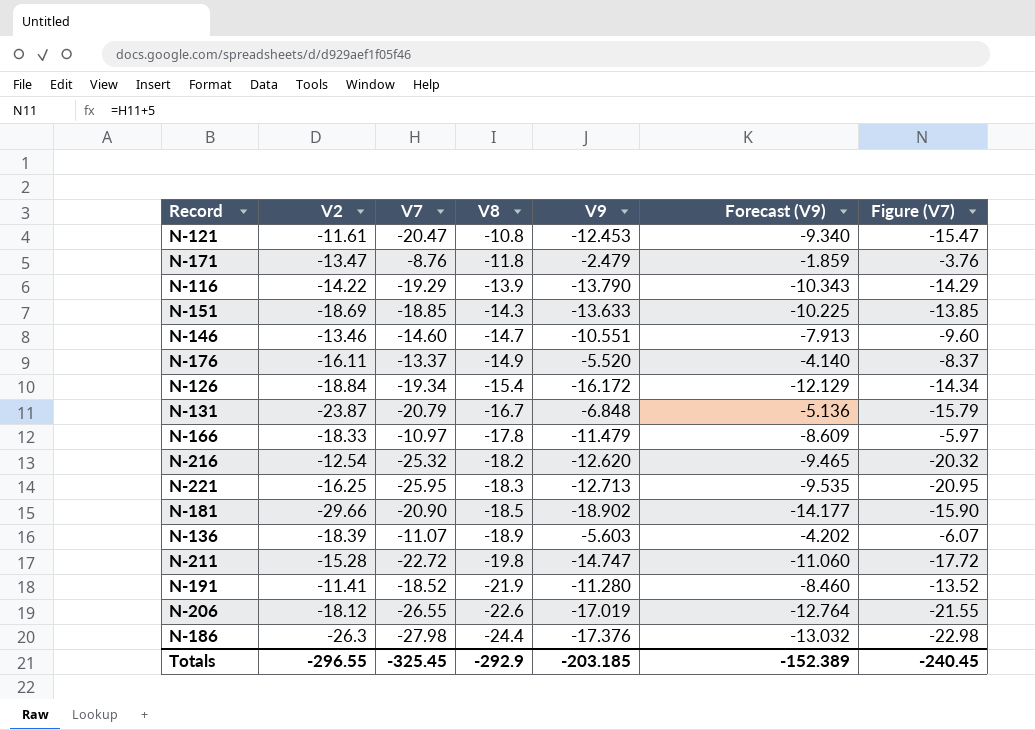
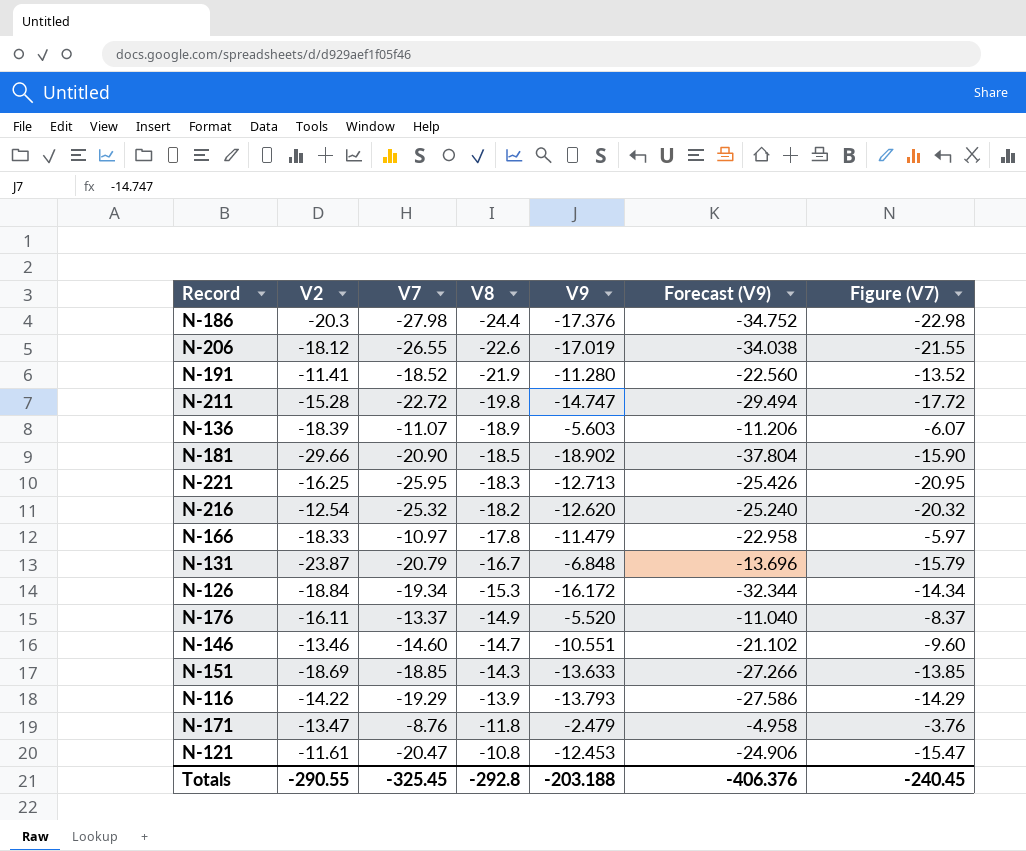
row order: V8 descending -> V8 ascending
column Forecast (V9) | formula: [V9] * 0.75 -> [V9] * 2
N-186 | V2: -26.3 -> -20.3
N-126 | V8: -15.4 -> -15.3
N-116 | V9: -13.790 -> -13.793
Totals | V2: -296.55 -> -290.55
Totals | V8: -292.9 -> -292.8
Totals | V9: -203.185 -> -203.188
Totals | Forecast (V9): -152.389 -> -406.376

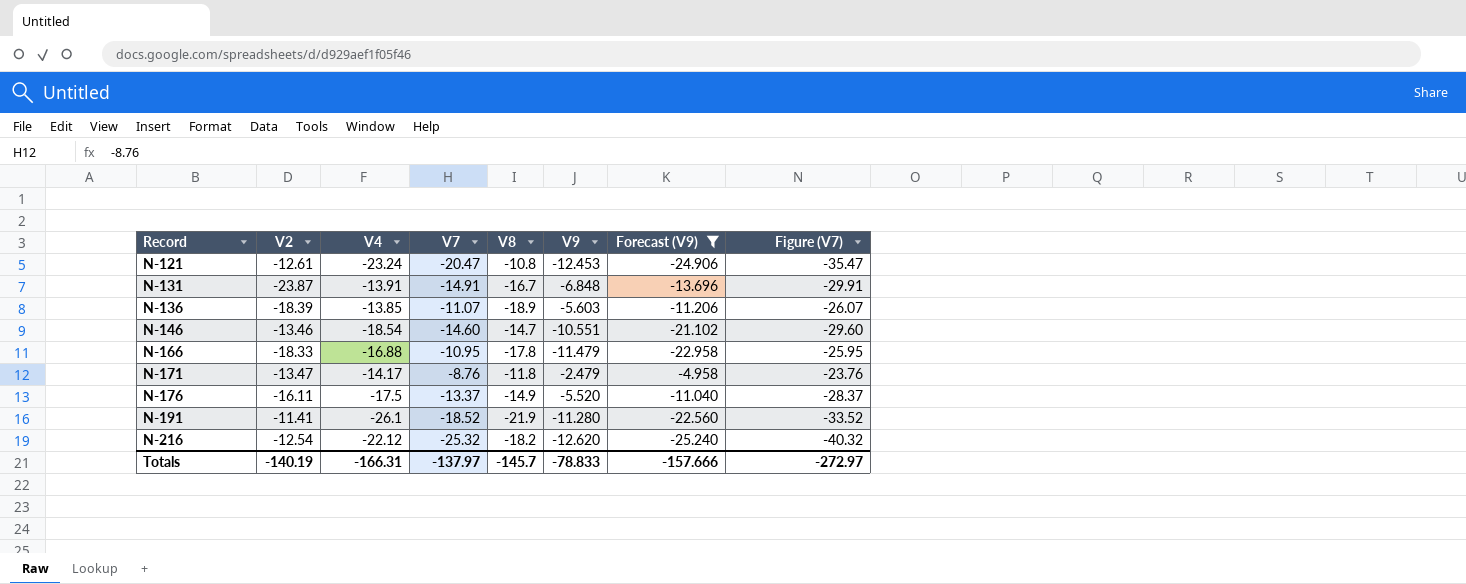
filter: none -> Forecast (V9) >= -25.240
row order: V8 ascending -> Record ascending
column V4 | position: none -> 3
column Figure (V7) | formula: [V7] + 5 -> [V7] - 15
N-121 | V2: -11.61 -> -12.61
N-131 | V7: -20.79 -> -14.91
N-166 | V7: -10.97 -> -10.95
Totals | V2: -290.55 -> -140.19
Totals | V7: -325.45 -> -137.97
Totals | V8: -292.8 -> -145.7
Totals | V9: -203.188 -> -78.833
Totals | Forecast (V9): -406.376 -> -157.666
Totals | Figure (V7): -240.45 -> -272.97

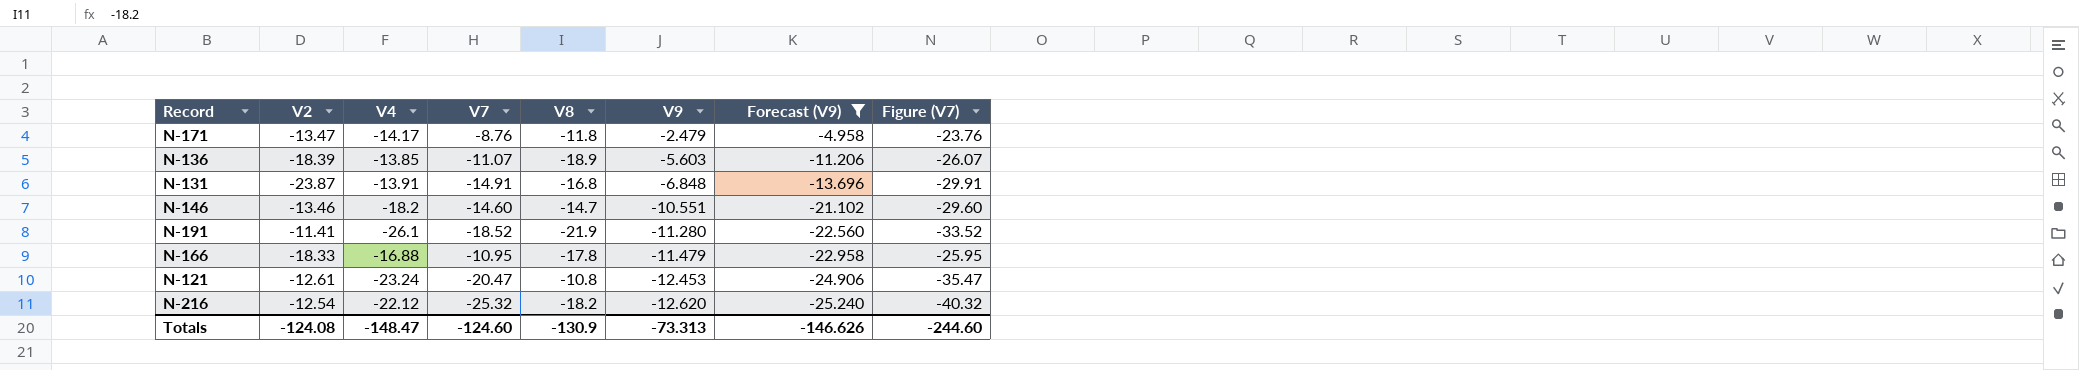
row order: Record ascending -> V9 descending
row N-176: -16.11 | -17.5 | -13.37 | -14.9 | -5.520 | -11.040 | -28.37 -> none
N-131 | V8: -16.7 -> -16.8
N-146 | V4: -18.54 -> -18.2
Totals | V2: -140.19 -> -124.08
Totals | V4: -166.31 -> -148.47
Totals | V7: -137.97 -> -124.60
Totals | V8: -145.7 -> -130.9
Totals | V9: -78.833 -> -73.313
Totals | Forecast (V9): -157.666 -> -146.626
Totals | Figure (V7): -272.97 -> -244.60

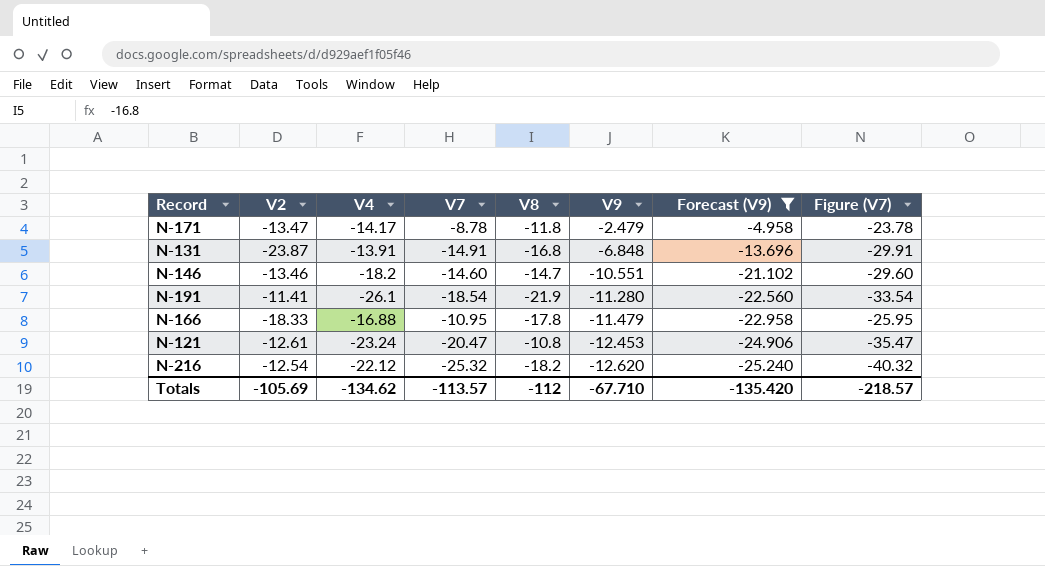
row N-136: -18.39 | -13.85 | -11.07 | -18.9 | -5.603 | -11.206 | -26.07 -> none
N-171 | V7: -8.76 -> -8.78
N-171 | Figure (V7): -23.76 -> -23.78
N-191 | V7: -18.52 -> -18.54
N-191 | Figure (V7): -33.52 -> -33.54
Totals | V2: -124.08 -> -105.69
Totals | V4: -148.47 -> -134.62
Totals | V7: -124.60 -> -113.57
Totals | V8: -130.9 -> -112
Totals | V9: -73.313 -> -67.710
Totals | Forecast (V9): -146.626 -> -135.420
Totals | Figure (V7): -244.60 -> -218.57

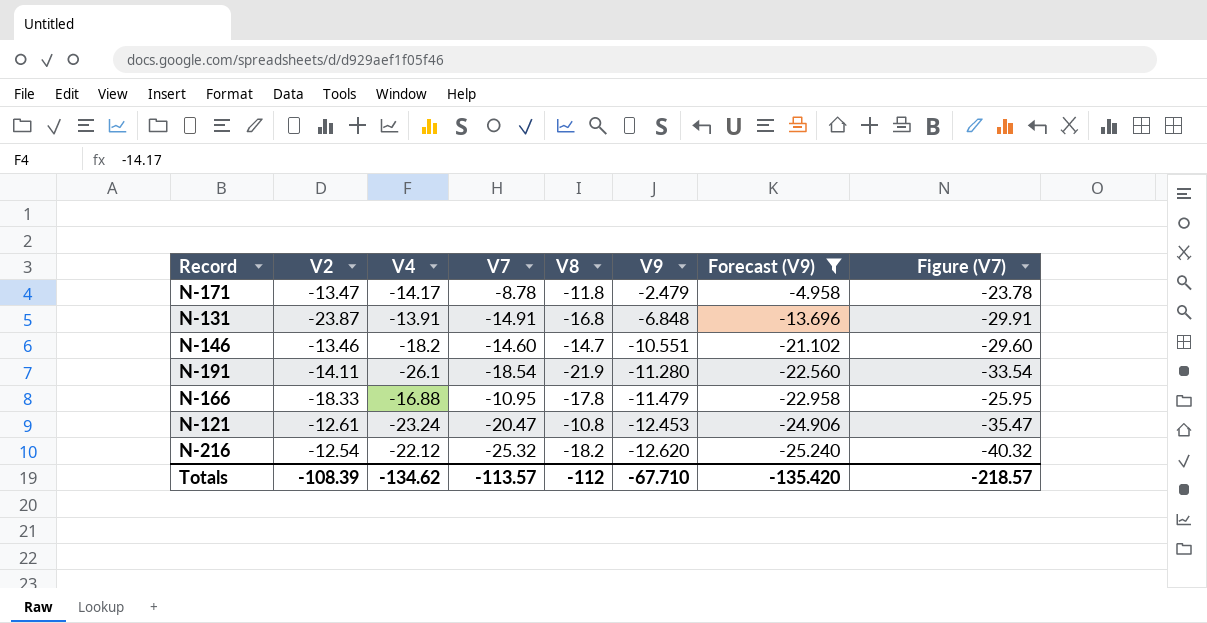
N-191 | V2: -11.41 -> -14.11
Totals | V2: -105.69 -> -108.39

